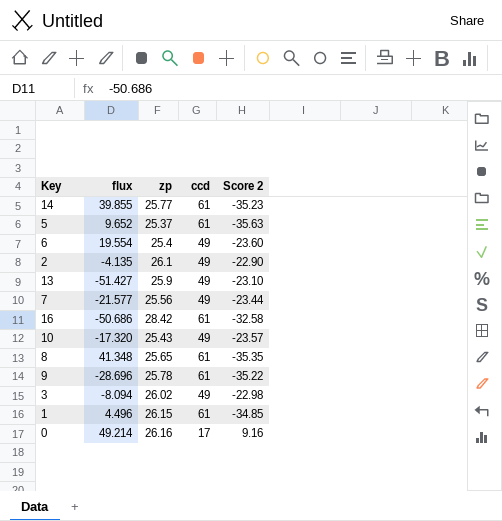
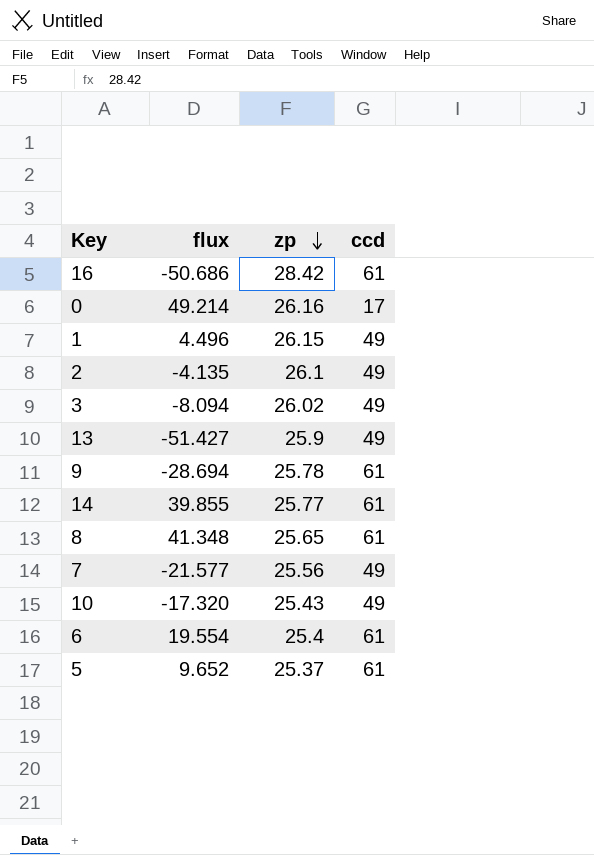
row order: none -> zp descending
column Score 2 | formula: [zp] - [ccd] -> none
1 | ccd: 61 -> 49
9 | flux: -28.696 -> -28.694
6 | ccd: 49 -> 61

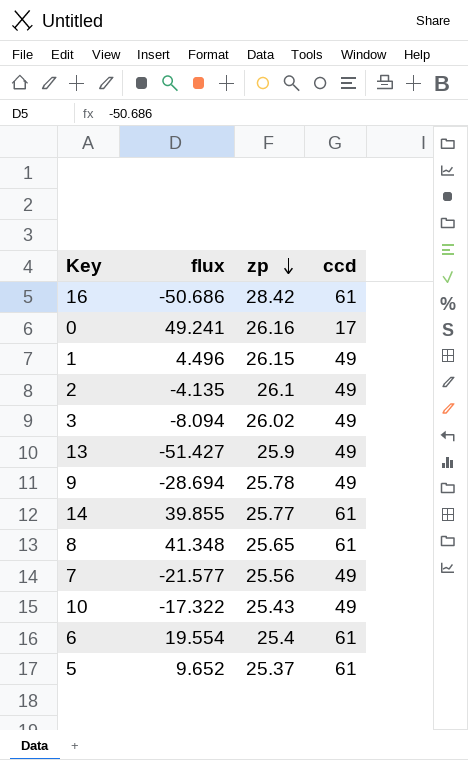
0 | flux: 49.214 -> 49.241
9 | ccd: 61 -> 49
10 | flux: -17.320 -> -17.322

